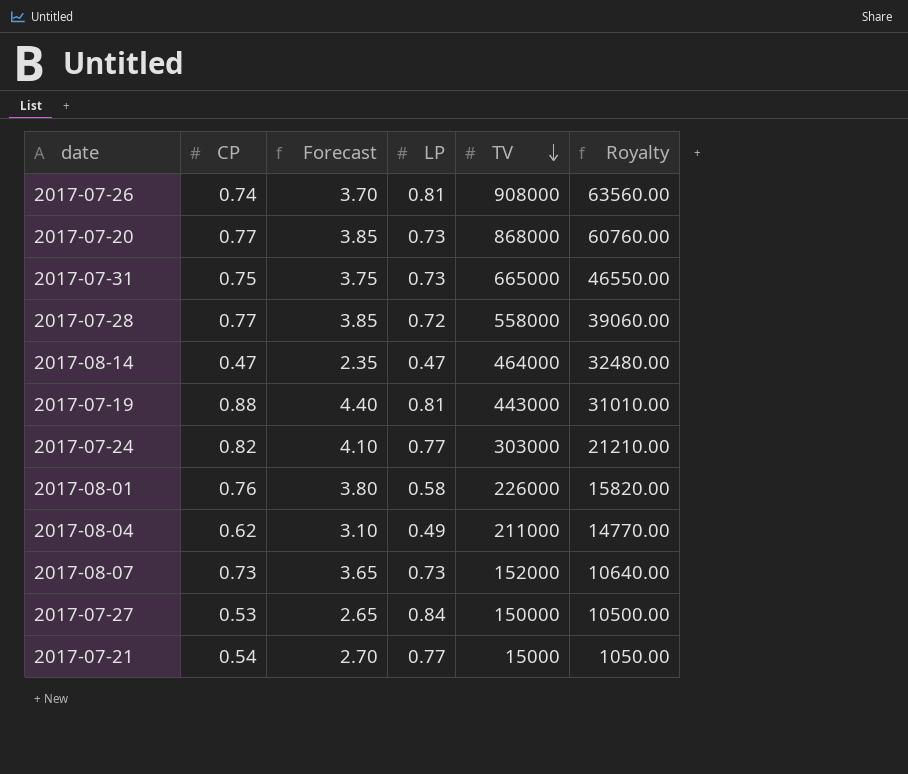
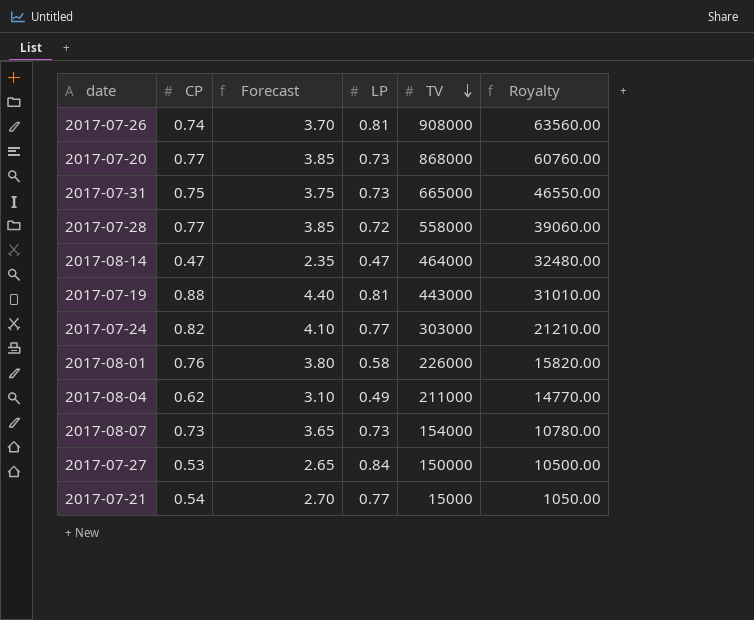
2017-08-07 | TV: 152000 -> 154000
2017-08-07 | Royalty: 10640.00 -> 10780.00

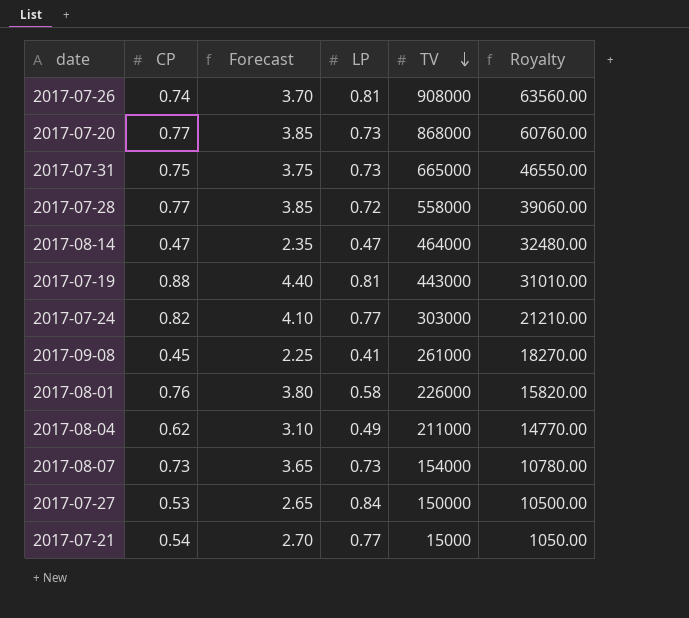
row 2017-09-08: none -> 0.45 | 2.25 | 0.41 | 261000 | 18270.00

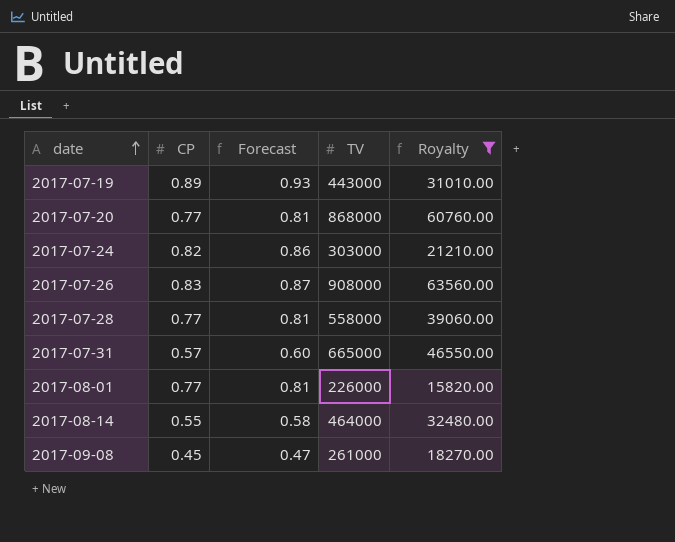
filter: none -> Royalty >= 15820.00
row order: TV descending -> date ascending
column LP | position: 4 -> none
column Forecast | formula: [CP] * 5 -> [CP] * 1.05
2017-07-19 | CP: 0.88 -> 0.89
2017-07-26 | CP: 0.74 -> 0.83
2017-07-31 | CP: 0.75 -> 0.57
2017-08-01 | CP: 0.76 -> 0.77
2017-08-14 | CP: 0.47 -> 0.55

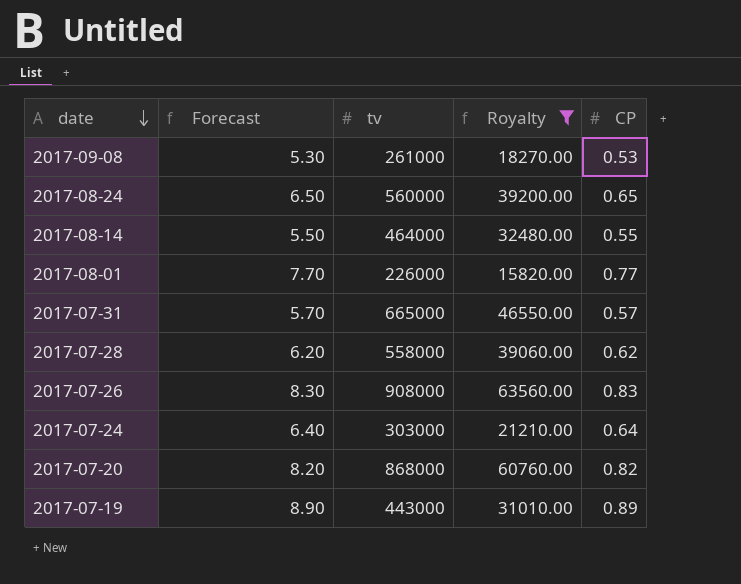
row order: date ascending -> date descending
column Forecast | formula: [CP] * 1.05 -> [CP] * 10
column name: TV -> tv
column CP | position: 2 -> 5
2017-09-08 | CP: 0.45 -> 0.53
row 2017-08-24: none -> 6.50 | 560000 | 39200.00 | 0.65
2017-07-28 | CP: 0.77 -> 0.62
2017-07-24 | CP: 0.82 -> 0.64
2017-07-20 | CP: 0.77 -> 0.82

